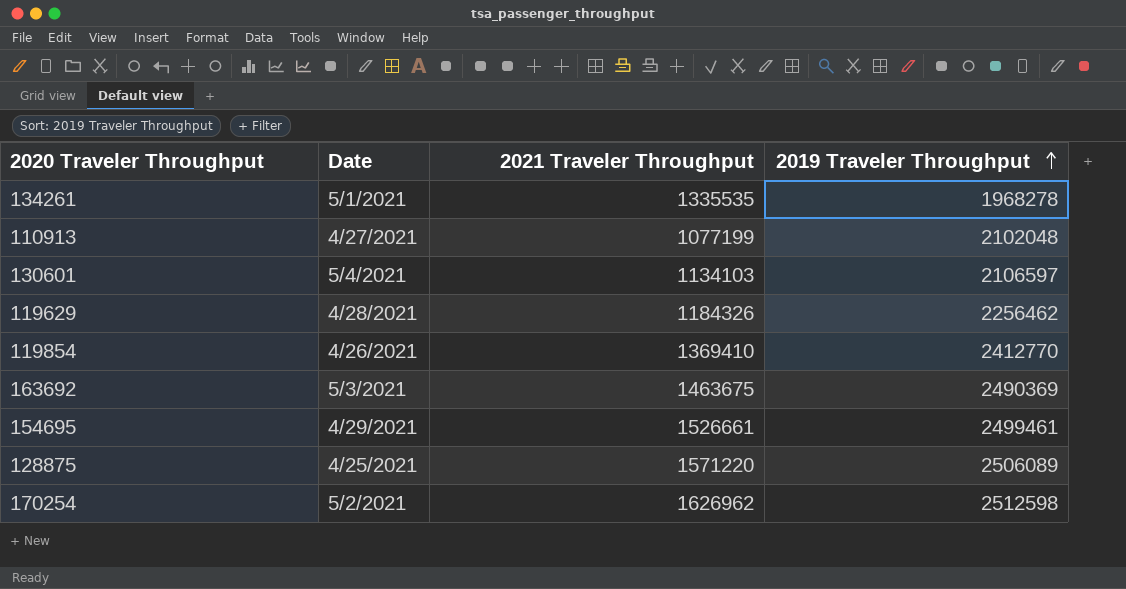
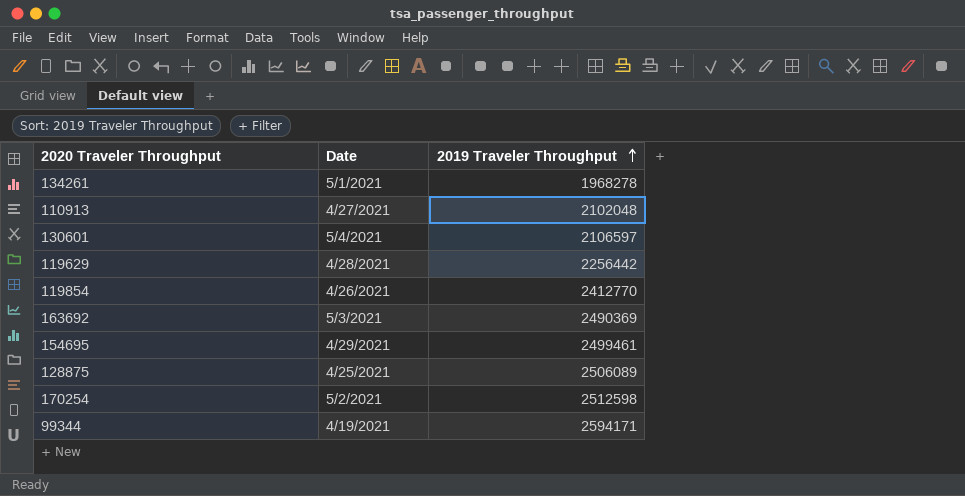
column 2021 Traveler Throughput | position: 3 -> none
119629 | 2019 Traveler Throughput: 2256462 -> 2256442
row 99344: none -> 4/19/2021 | 2594171

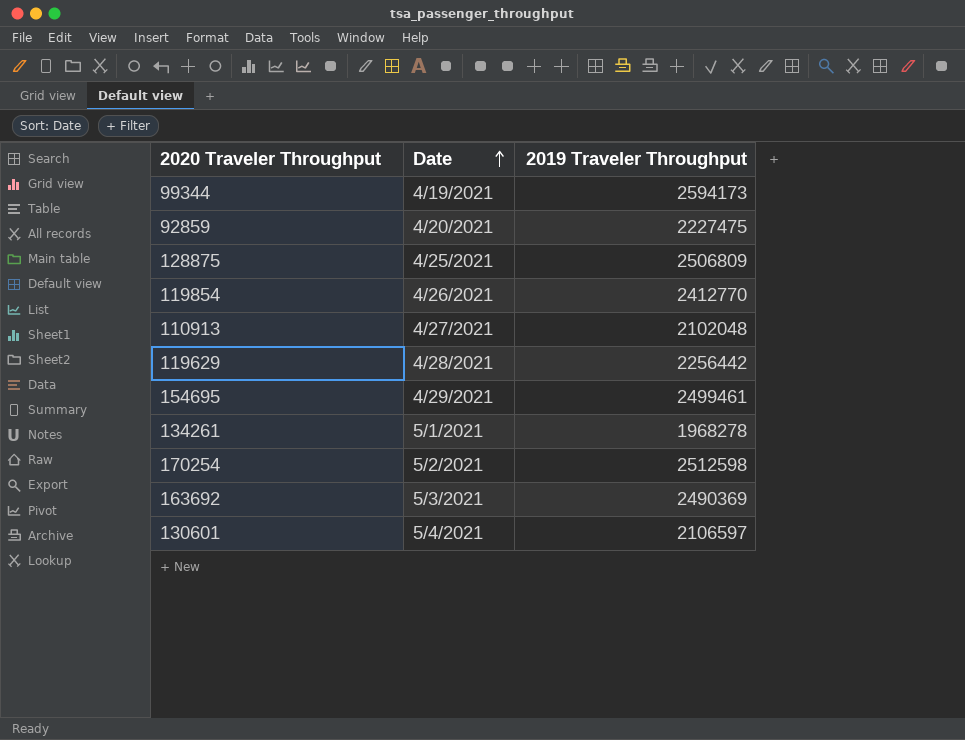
row order: 2019 Traveler Throughput ascending -> Date ascending
99344 | 2019 Traveler Throughput: 2594171 -> 2594173
row 92859: none -> 4/20/2021 | 2227475
128875 | 2019 Traveler Throughput: 2506089 -> 2506809

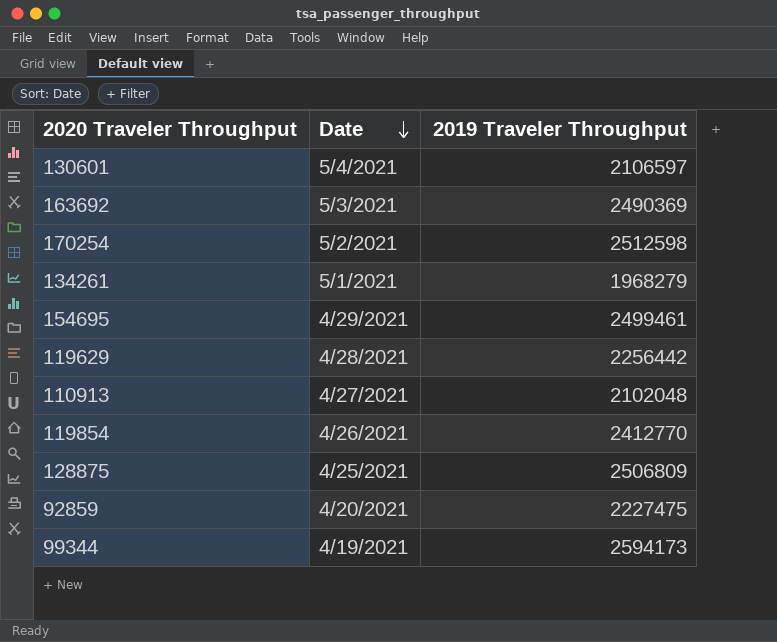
row order: Date ascending -> Date descending
134261 | 2019 Traveler Throughput: 1968278 -> 1968279

